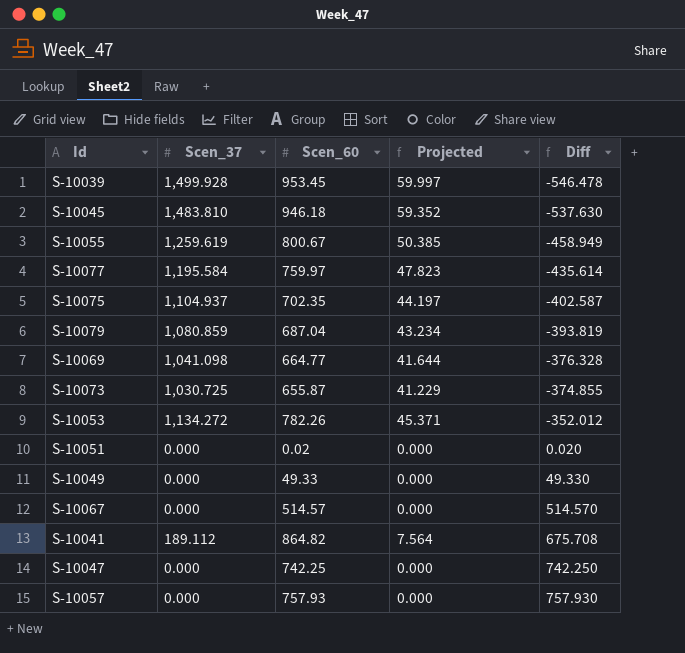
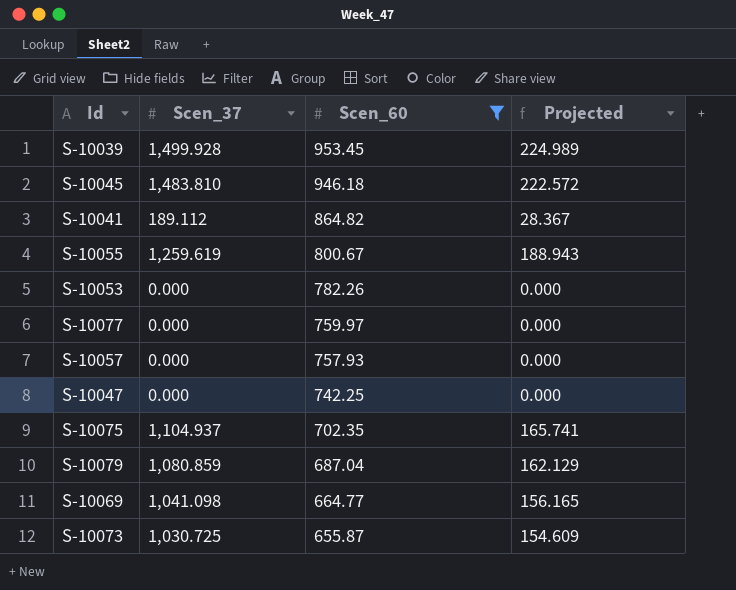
filter: none -> Scen_60 >= 655.87
row order: Diff ascending -> Scen_60 descending
column Diff | formula: [Scen_60] - [Scen_37] -> none
column Projected | formula: [Scen_37] * 0.04 -> [Scen_37] * 0.15
S-10053 | Scen_37: 1,134.272 -> 0.000
S-10077 | Scen_37: 1,195.584 -> 0.000

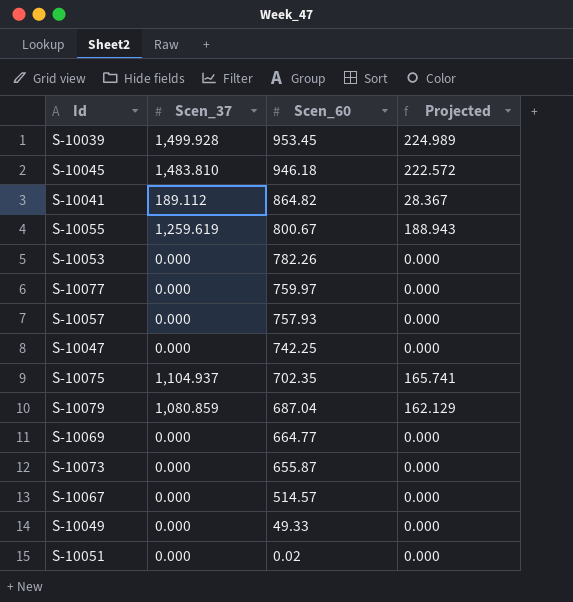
filter: Scen_60 >= 655.87 -> none
S-10069 | Scen_37: 1,041.098 -> 0.000
S-10069 | Projected: 156.165 -> 0.000
S-10073 | Scen_37: 1,030.725 -> 0.000
S-10073 | Projected: 154.609 -> 0.000

